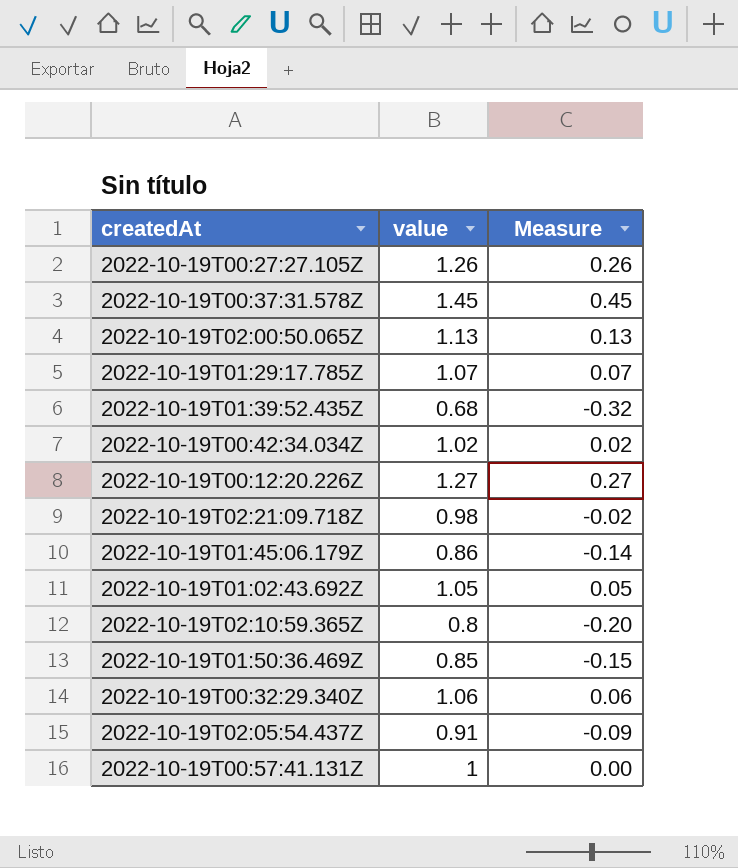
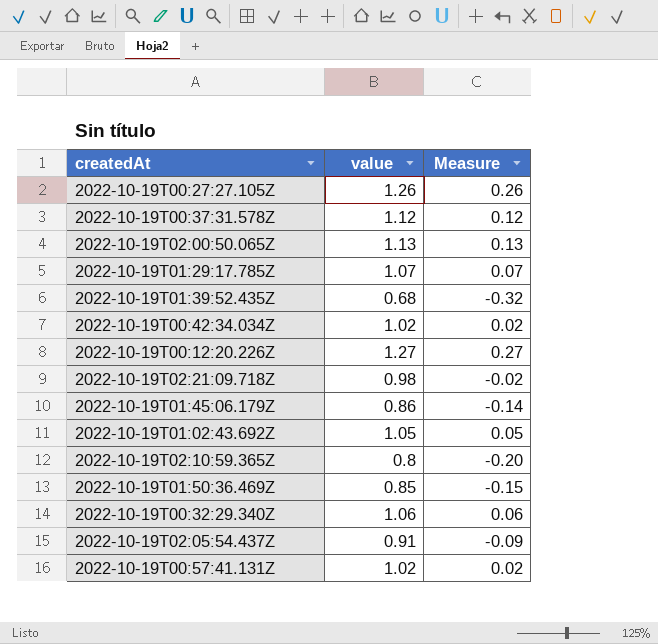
2022-10-19T00:37:31.578Z | value: 1.45 -> 1.12
2022-10-19T00:37:31.578Z | Measure: 0.45 -> 0.12
2022-10-19T00:57:41.131Z | value: 1 -> 1.02
2022-10-19T00:57:41.131Z | Measure: 0.00 -> 0.02

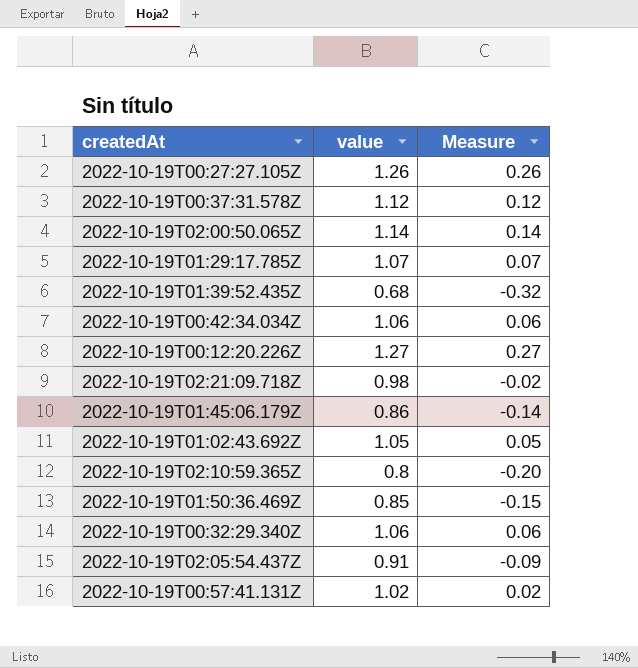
2022-10-19T02:00:50.065Z | value: 1.13 -> 1.14
2022-10-19T02:00:50.065Z | Measure: 0.13 -> 0.14
2022-10-19T00:42:34.034Z | value: 1.02 -> 1.06
2022-10-19T00:42:34.034Z | Measure: 0.02 -> 0.06

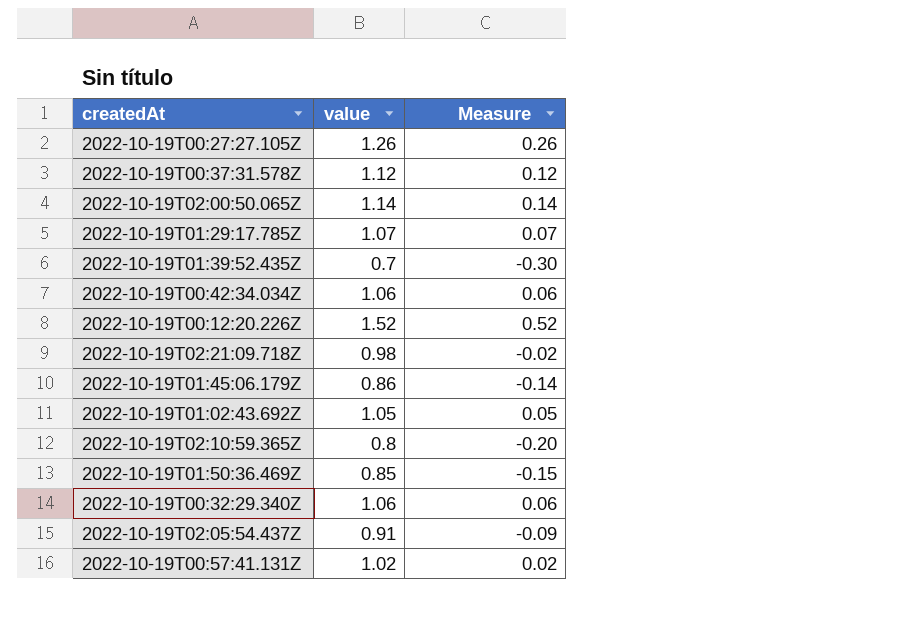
2022-10-19T01:39:52.435Z | value: 0.68 -> 0.7
2022-10-19T01:39:52.435Z | Measure: -0.32 -> -0.30
2022-10-19T00:12:20.226Z | value: 1.27 -> 1.52
2022-10-19T00:12:20.226Z | Measure: 0.27 -> 0.52

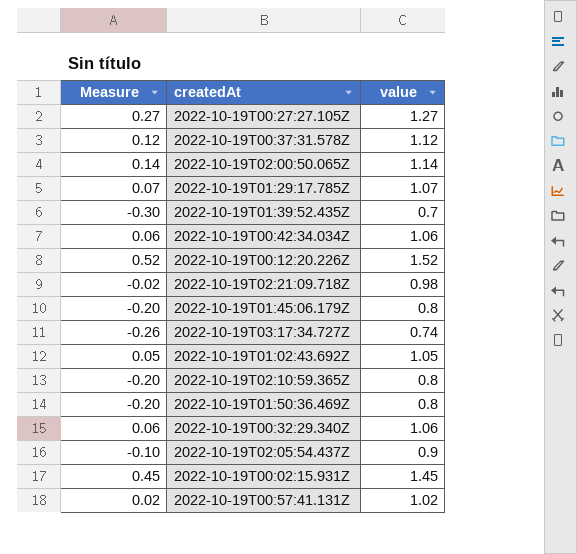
column Measure | position: 3 -> 1
2022-10-19T00:27:27.105Z | Measure: 0.26 -> 0.27
2022-10-19T00:27:27.105Z | value: 1.26 -> 1.27
2022-10-19T01:45:06.179Z | Measure: -0.14 -> -0.20
2022-10-19T01:45:06.179Z | value: 0.86 -> 0.8
row 2022-10-19T03:17:34.727Z: none -> -0.26 | 0.74
2022-10-19T01:50:36.469Z | Measure: -0.15 -> -0.20
2022-10-19T01:50:36.469Z | value: 0.85 -> 0.8
2022-10-19T02:05:54.437Z | Measure: -0.09 -> -0.10
2022-10-19T02:05:54.437Z | value: 0.91 -> 0.9
row 2022-10-19T00:02:15.931Z: none -> 0.45 | 1.45

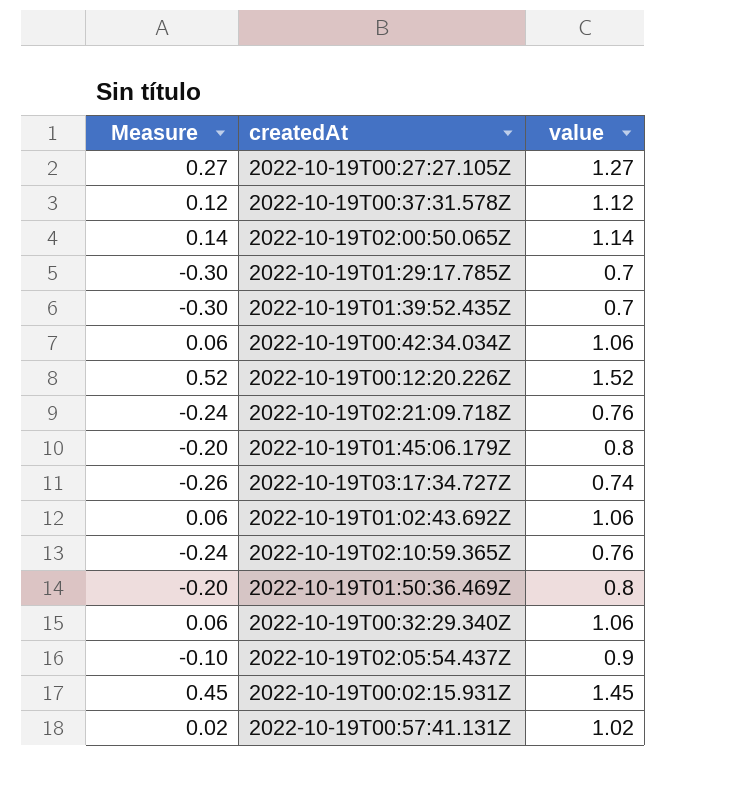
2022-10-19T01:29:17.785Z | Measure: 0.07 -> -0.30
2022-10-19T01:29:17.785Z | value: 1.07 -> 0.7
2022-10-19T02:21:09.718Z | Measure: -0.02 -> -0.24
2022-10-19T02:21:09.718Z | value: 0.98 -> 0.76
2022-10-19T01:02:43.692Z | Measure: 0.05 -> 0.06
2022-10-19T01:02:43.692Z | value: 1.05 -> 1.06
2022-10-19T02:10:59.365Z | Measure: -0.20 -> -0.24
2022-10-19T02:10:59.365Z | value: 0.8 -> 0.76

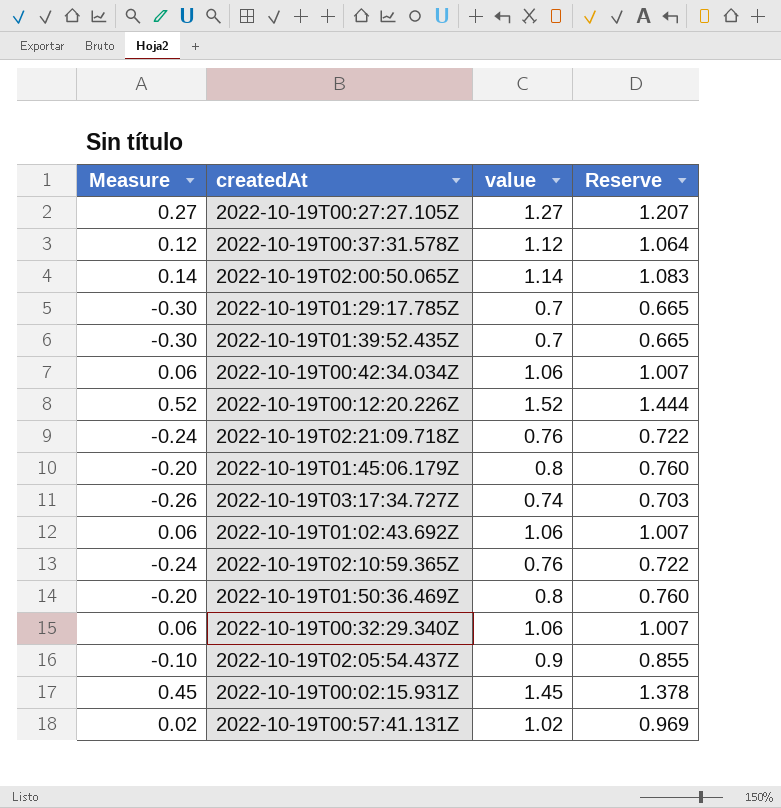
column Reserve | formula: none -> [value] * 0.95

